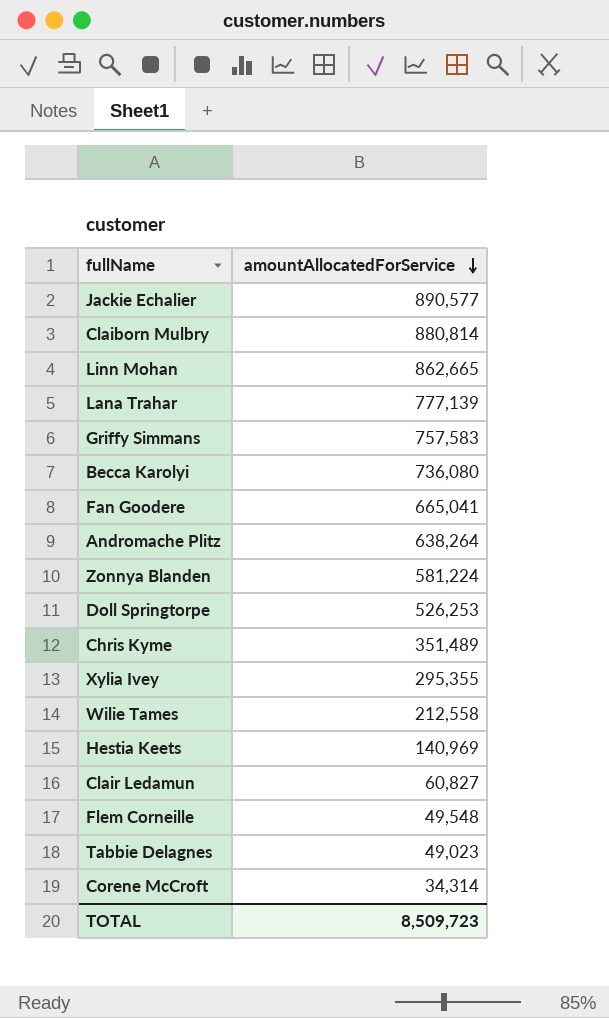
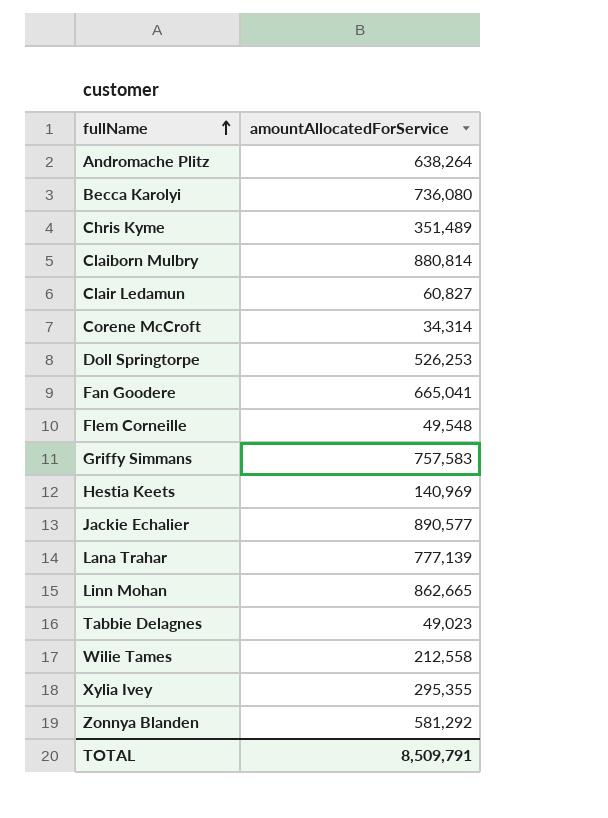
row order: amountAllocatedForService descending -> fullName ascending
Zonnya Blanden | amountAllocatedForService: 581,224 -> 581,292
TOTAL | amountAllocatedForService: 8,509,723 -> 8,509,791

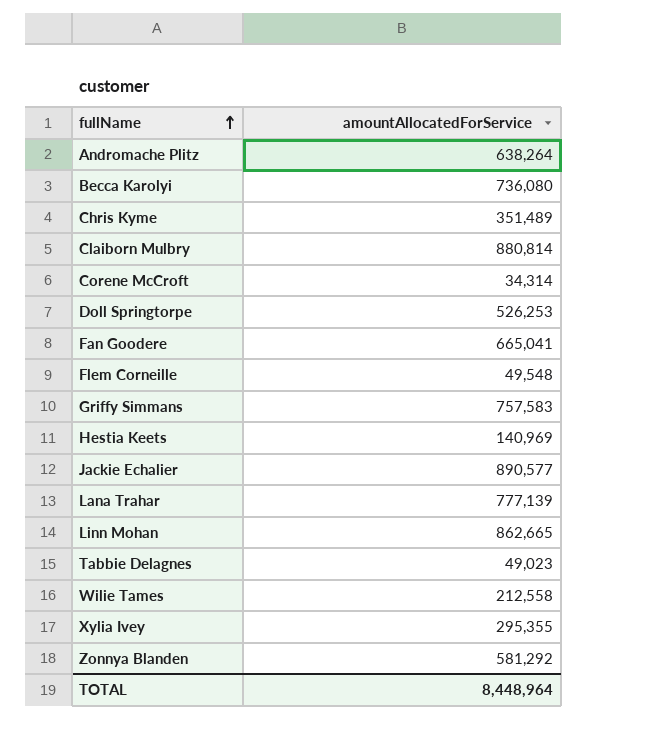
row Clair Ledamun: 60,827 -> none
TOTAL | amountAllocatedForService: 8,509,791 -> 8,448,964

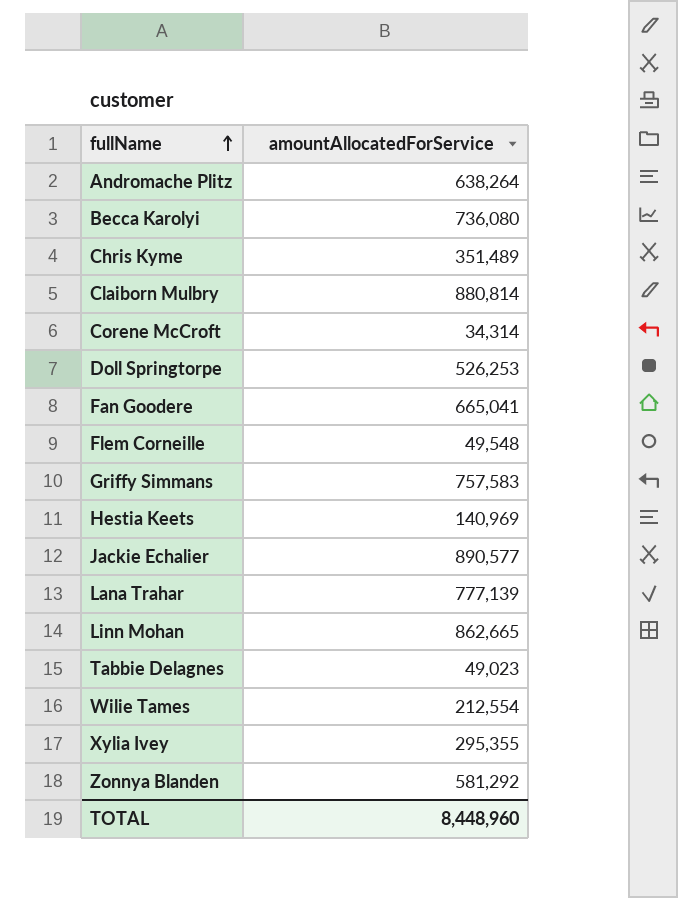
Wilie Tames | amountAllocatedForService: 212,558 -> 212,554
TOTAL | amountAllocatedForService: 8,448,964 -> 8,448,960

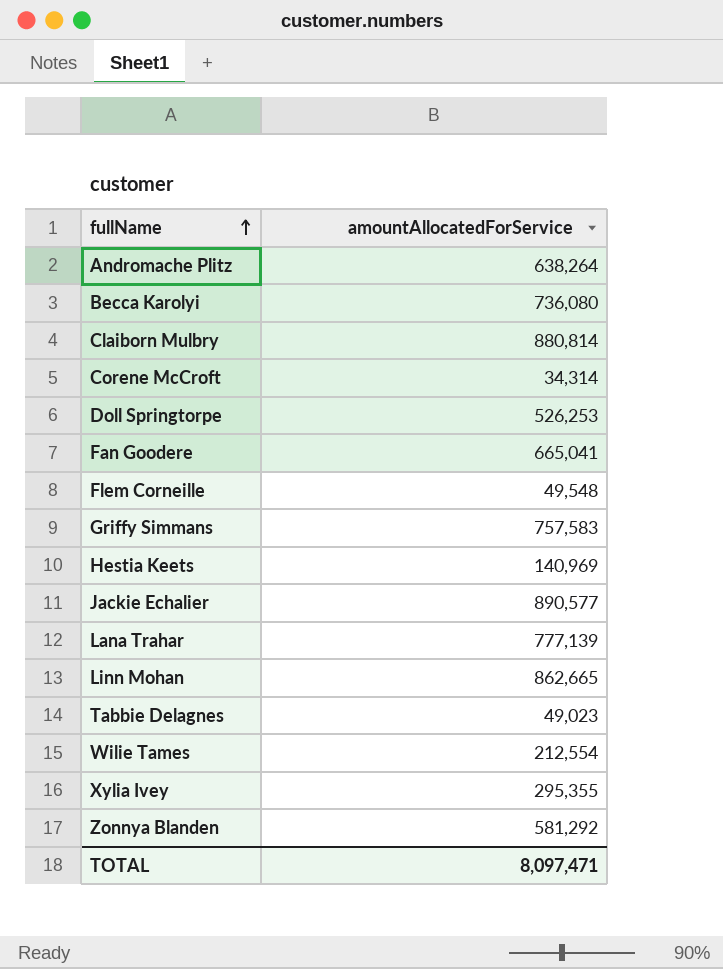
row Chris Kyme: 351,489 -> none
TOTAL | amountAllocatedForService: 8,448,960 -> 8,097,471

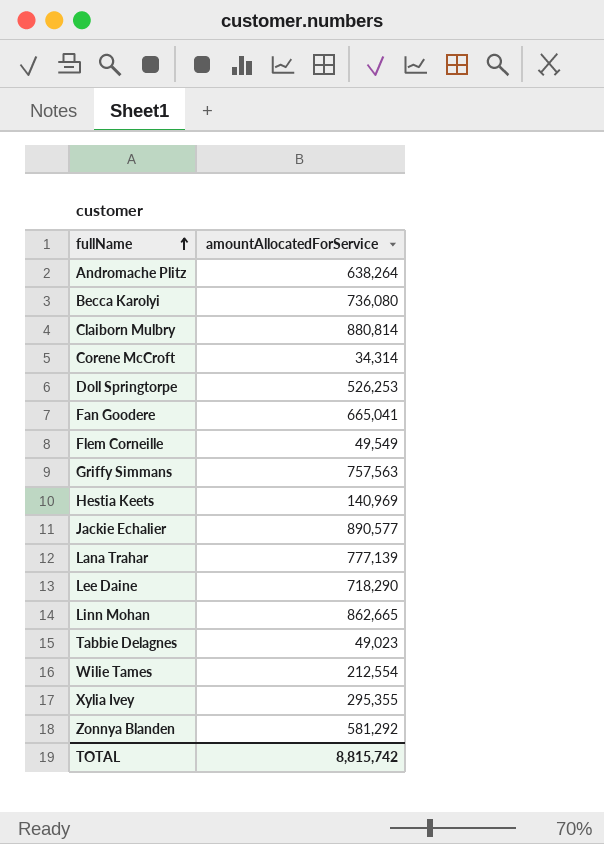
Flem Corneille | amountAllocatedForService: 49,548 -> 49,549
Griffy Simmans | amountAllocatedForService: 757,583 -> 757,563
row Lee Daine: none -> 718,290
TOTAL | amountAllocatedForService: 8,097,471 -> 8,815,742

